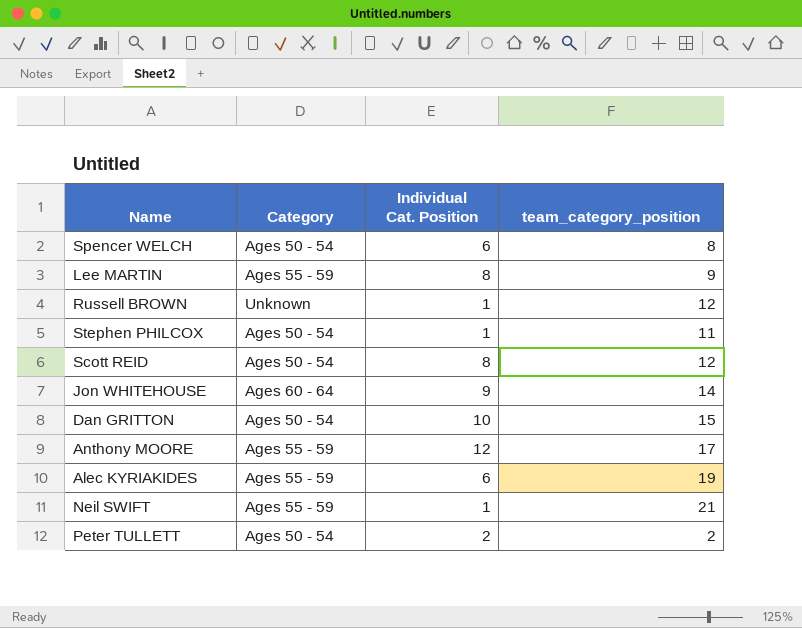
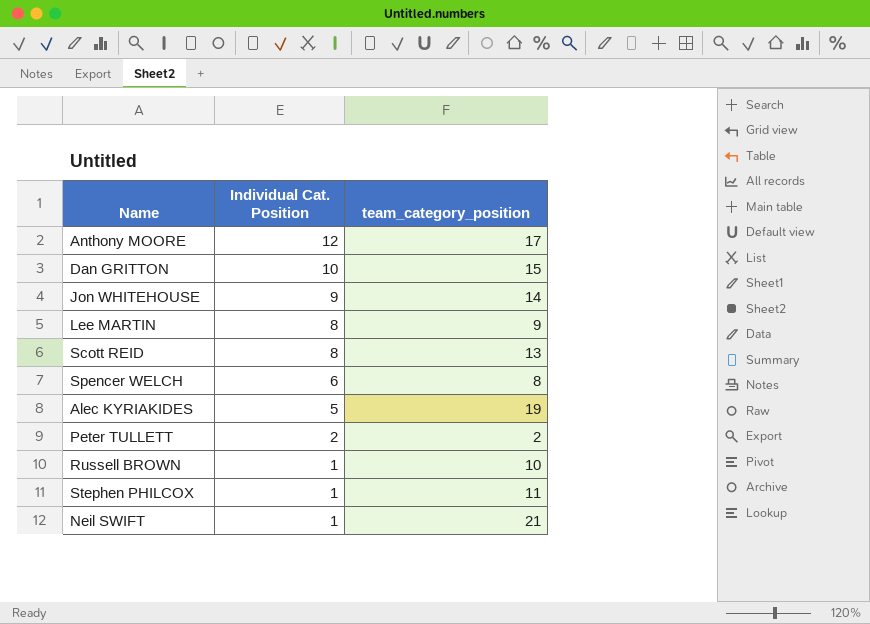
row order: none -> Individual Cat. Position descending
column Category | position: 2 -> none
Scott REID | team_category_position: 12 -> 13
Alec KYRIAKIDES | Individual Cat. Position: 6 -> 5
Russell BROWN | team_category_position: 12 -> 10

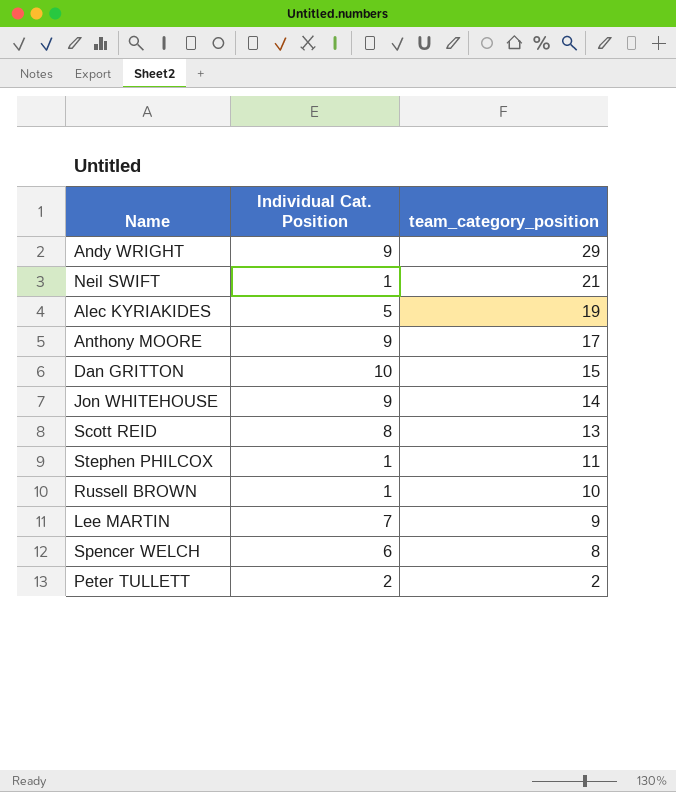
row order: Individual Cat. Position descending -> team_category_position descending
row Andy WRIGHT: none -> 9 | 29
Anthony MOORE | Individual Cat. Position: 12 -> 9
Lee MARTIN | Individual Cat. Position: 8 -> 7

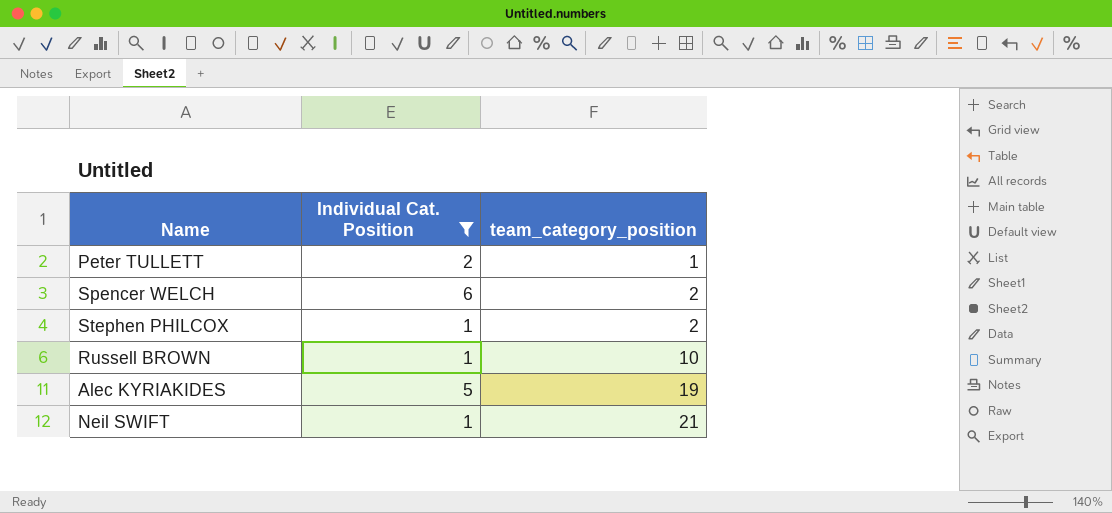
filter: none -> Individual Cat. Position <= 6
row order: team_category_position descending -> team_category_position ascending
Peter TULLETT | team_category_position: 2 -> 1
Spencer WELCH | team_category_position: 8 -> 2
Stephen PHILCOX | team_category_position: 11 -> 2

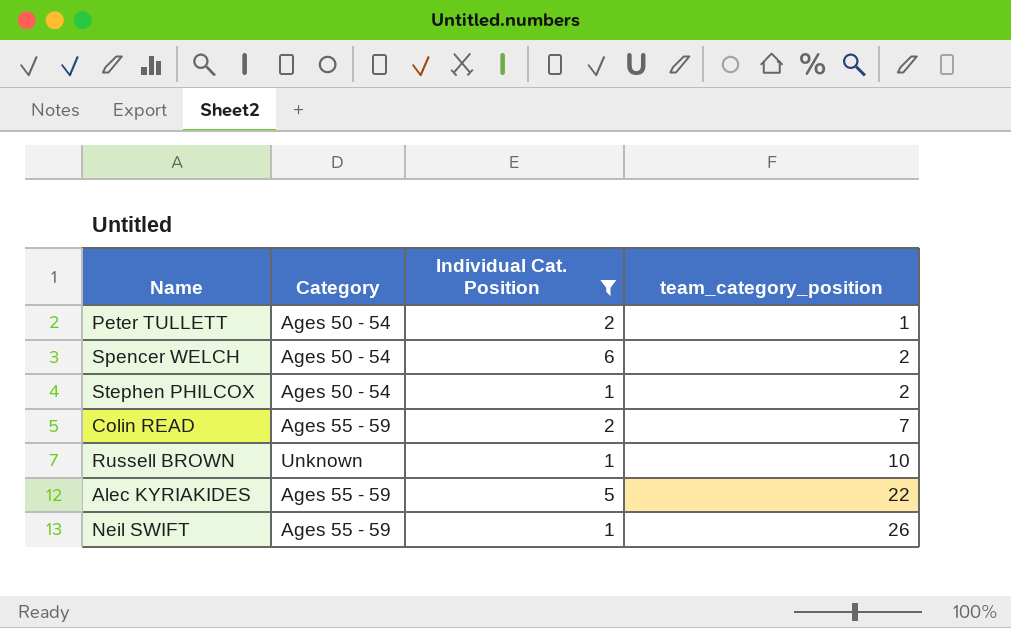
column Category | position: none -> 2
row Colin READ: none -> Ages 55 - 59 | 2 | 7
Alec KYRIAKIDES | team_category_position: 19 -> 22
Neil SWIFT | team_category_position: 21 -> 26

